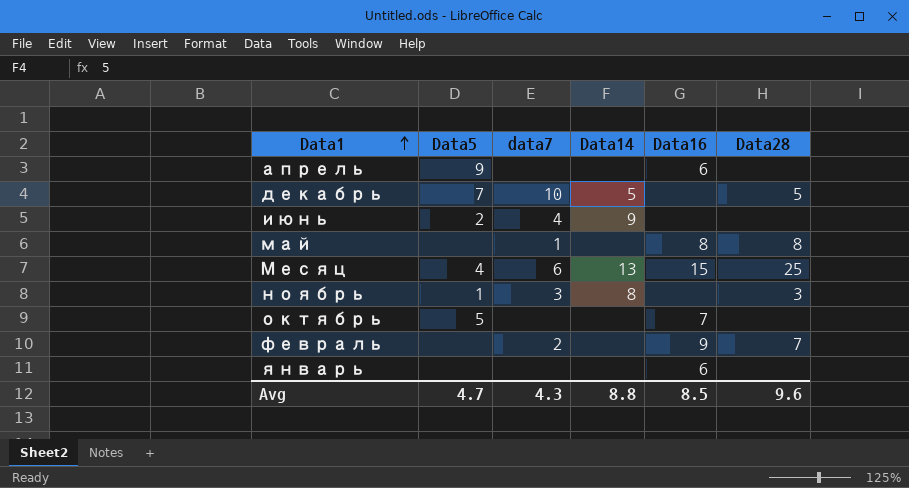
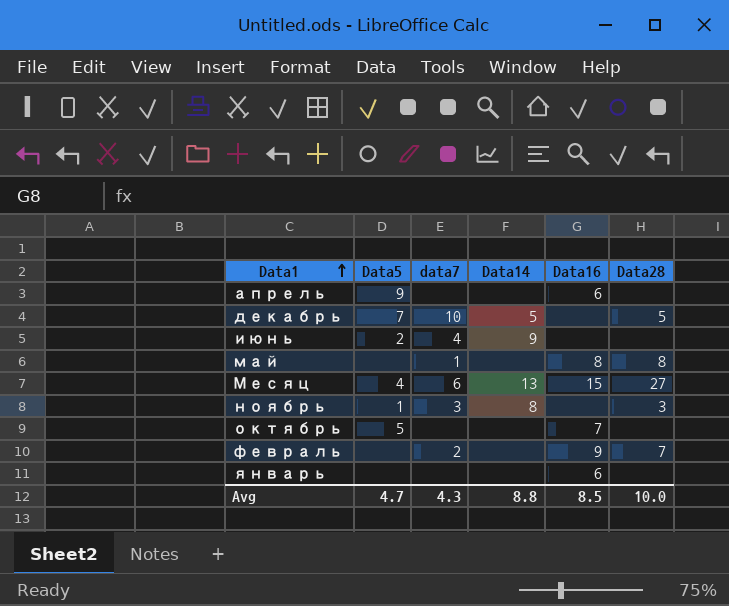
Месяц | Data28: 25 -> 27
Avg | Data28: 9.6 -> 10.0

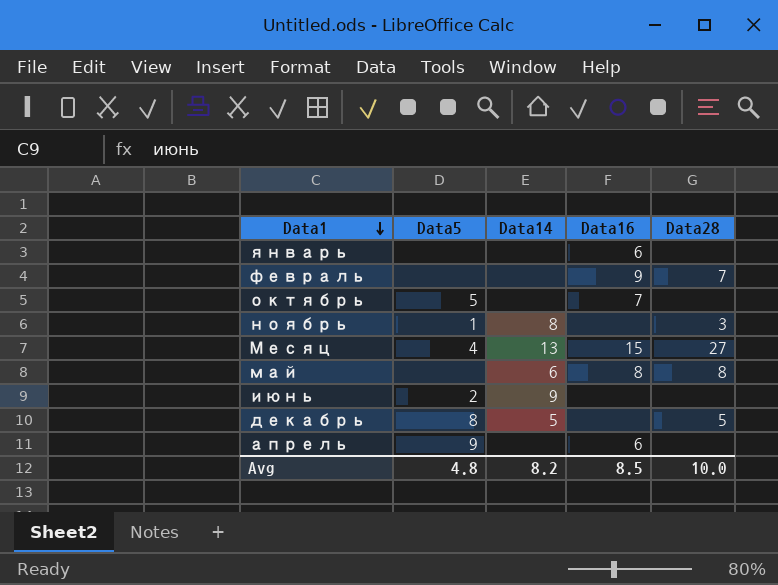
row order: Data1 ascending -> Data1 descending
column data7 | position: 3 -> none
май | Data14: none -> 6
декабрь | Data5: 7 -> 8
Avg | Data5: 4.7 -> 4.8
Avg | Data14: 8.8 -> 8.2

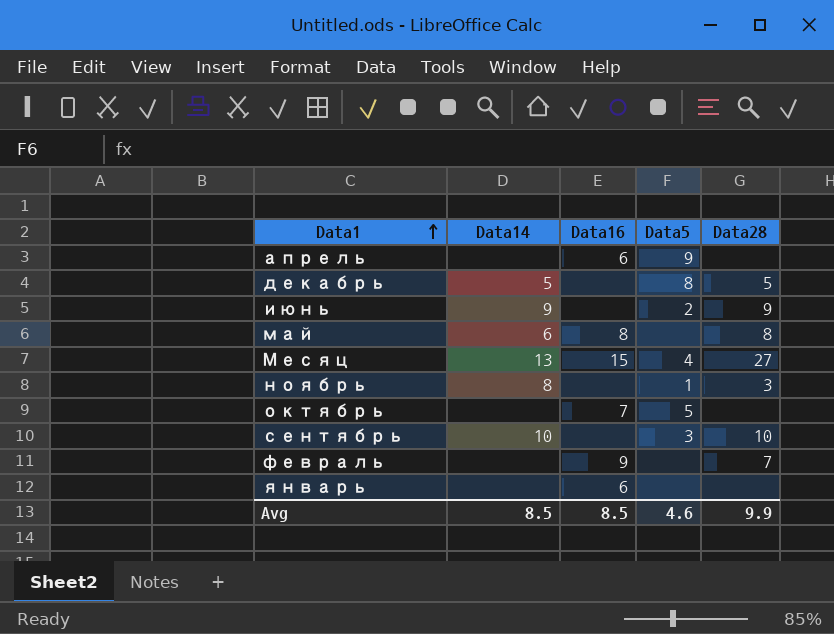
row order: Data1 descending -> Data1 ascending
column Data5 | position: 2 -> 4
июнь | Data28: none -> 9
row сентябрь: none -> 10 | none | 3 | 10
Avg | Data14: 8.2 -> 8.5
Avg | Data5: 4.8 -> 4.6
Avg | Data28: 10.0 -> 9.9

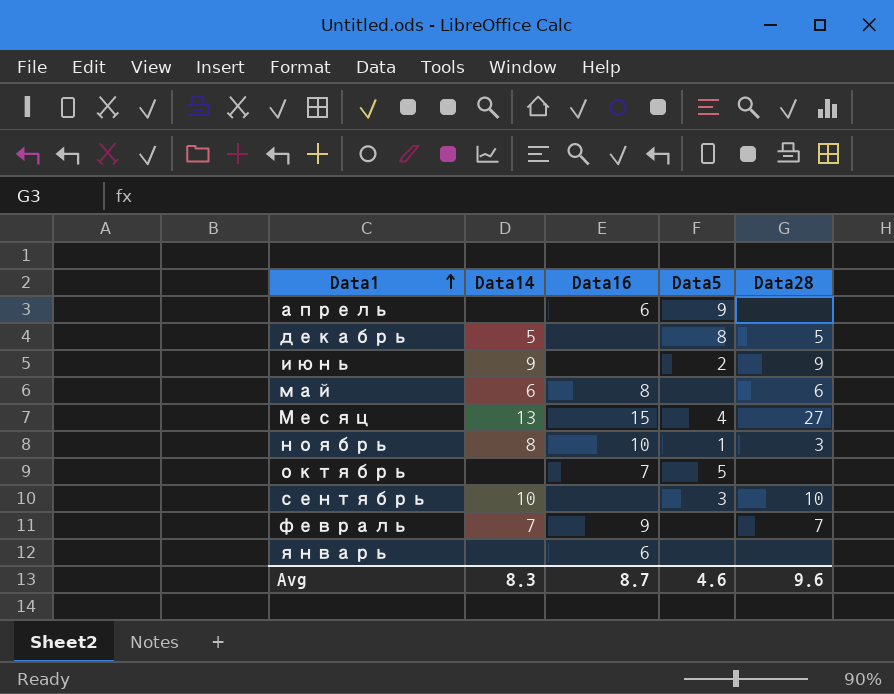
май | Data28: 8 -> 6
ноябрь | Data16: none -> 10
февраль | Data14: none -> 7
Avg | Data14: 8.5 -> 8.3
Avg | Data16: 8.5 -> 8.7
Avg | Data28: 9.9 -> 9.6

